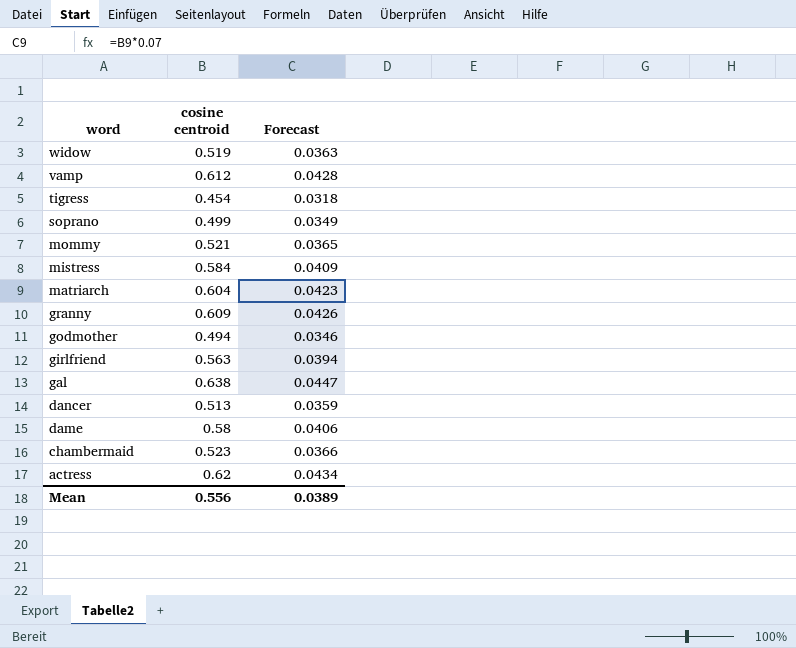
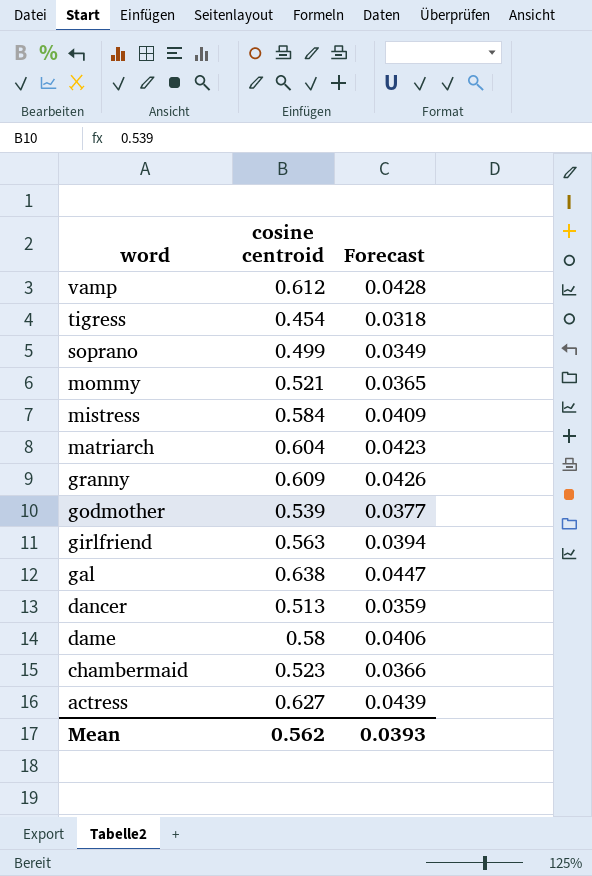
row widow: 0.519 | 0.0363 -> none
godmother | cosine centroid: 0.494 -> 0.539
godmother | Forecast: 0.0346 -> 0.0377
actress | cosine centroid: 0.62 -> 0.627
actress | Forecast: 0.0434 -> 0.0439
Mean | cosine centroid: 0.556 -> 0.562
Mean | Forecast: 0.0389 -> 0.0393

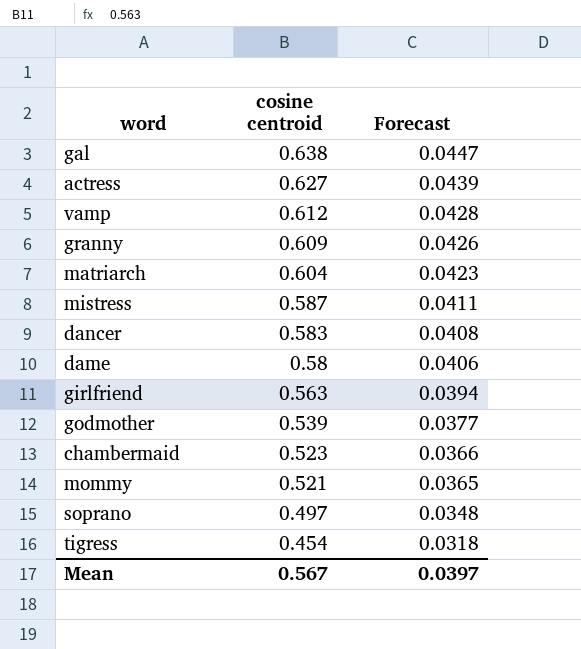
row order: word descending -> cosine centroid descending
mistress | cosine centroid: 0.584 -> 0.587
mistress | Forecast: 0.0409 -> 0.0411
dancer | cosine centroid: 0.513 -> 0.583
dancer | Forecast: 0.0359 -> 0.0408
soprano | cosine centroid: 0.499 -> 0.497
soprano | Forecast: 0.0349 -> 0.0348
Mean | cosine centroid: 0.562 -> 0.567
Mean | Forecast: 0.0393 -> 0.0397

